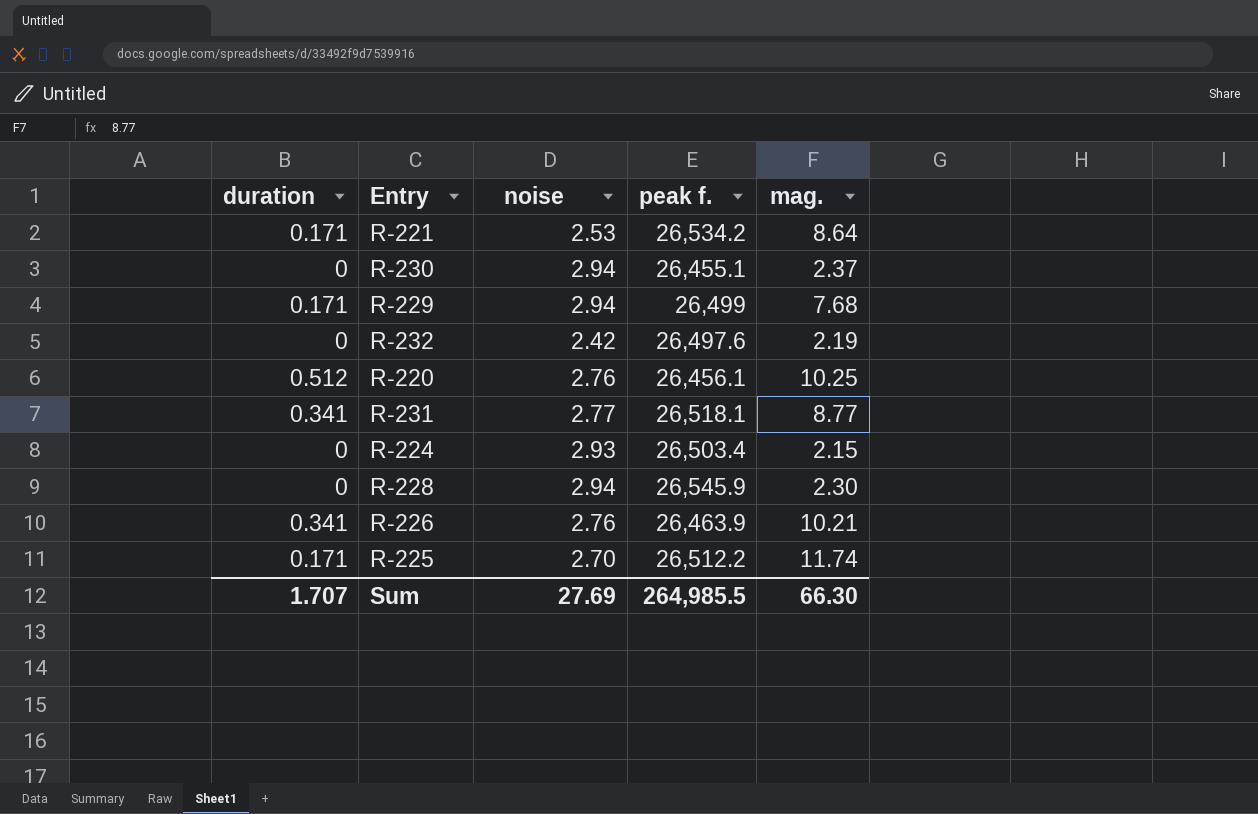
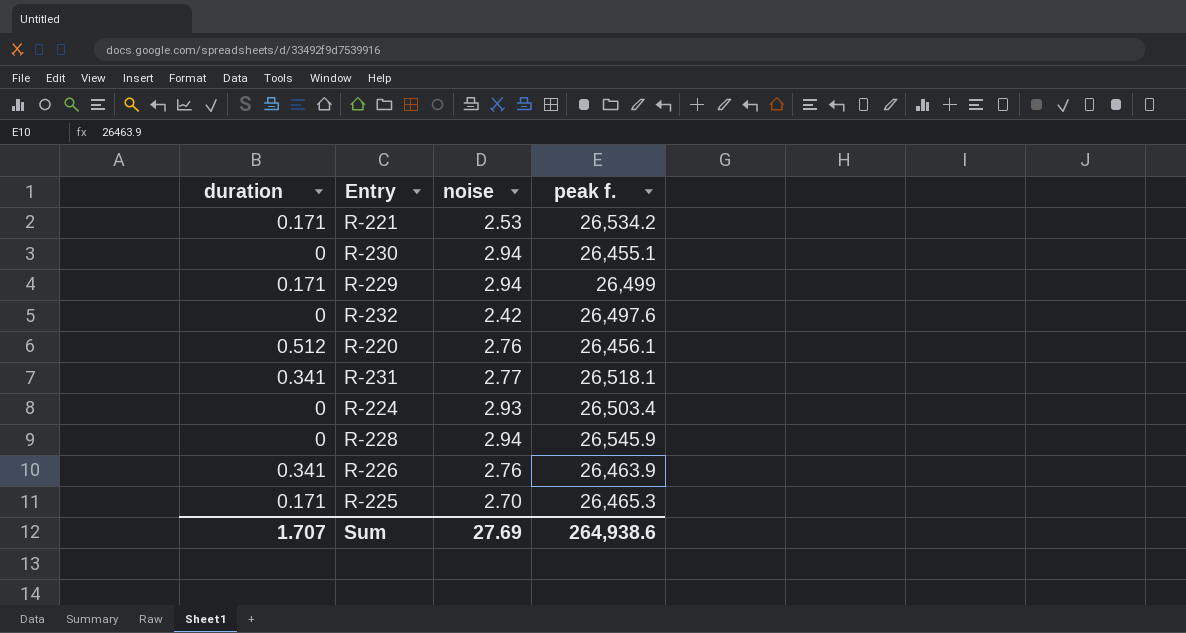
column mag. | position: 5 -> none
R-225 | peak f.: 26,512.2 -> 26,465.3
Sum | peak f.: 264,985.5 -> 264,938.6

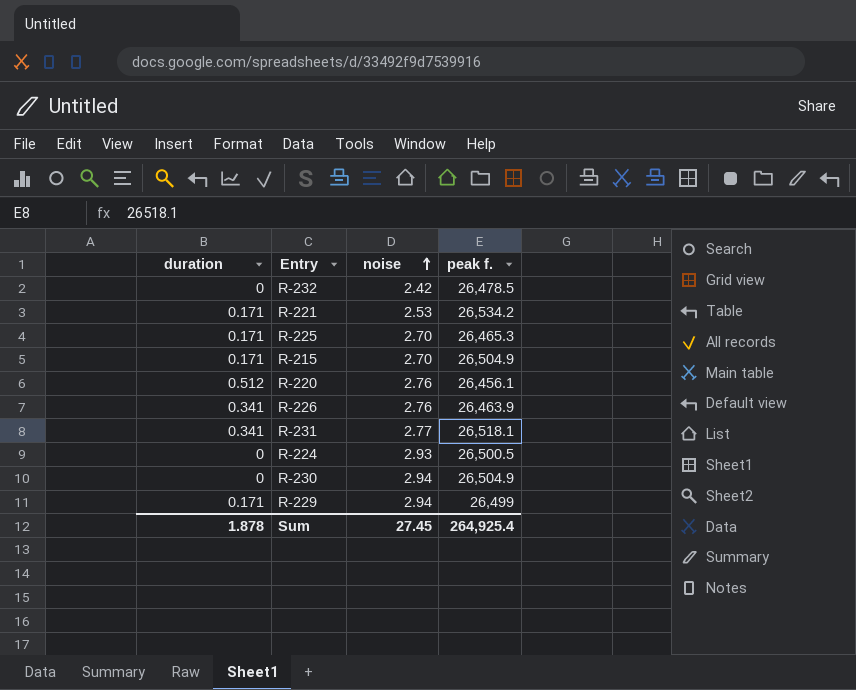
row order: none -> noise ascending
row R-228: 0 | 2.94 | 26,545.9 -> none
R-232 | peak f.: 26,497.6 -> 26,478.5
row R-215: none -> 0.171 | 2.70 | 26,504.9
R-224 | peak f.: 26,503.4 -> 26,500.5
R-230 | peak f.: 26,455.1 -> 26,504.9
Sum | duration: 1.707 -> 1.878
Sum | noise: 27.69 -> 27.45
Sum | peak f.: 264,938.6 -> 264,925.4

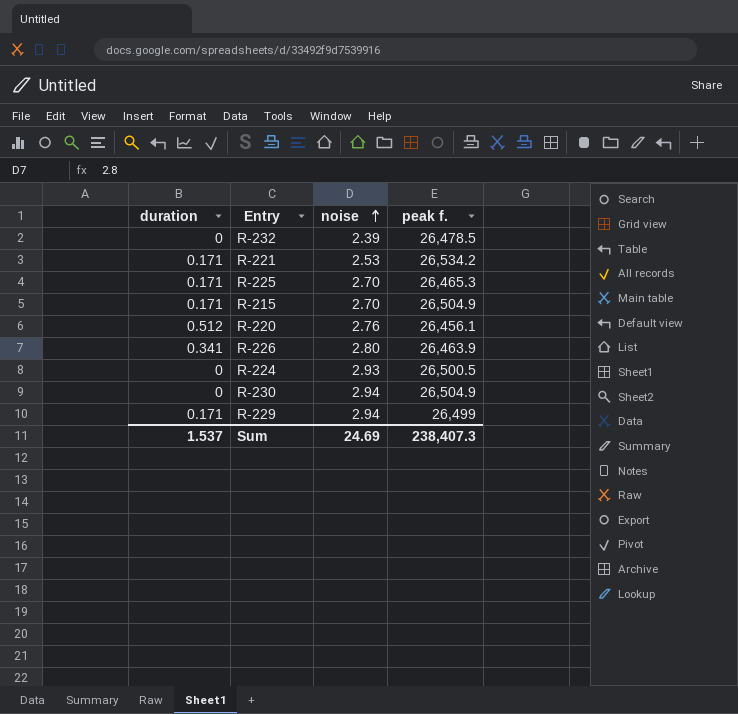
row R-231: 0.341 | 2.77 | 26,518.1 -> none
R-232 | noise: 2.42 -> 2.39
R-226 | noise: 2.76 -> 2.80
Sum | duration: 1.878 -> 1.537
Sum | noise: 27.45 -> 24.69
Sum | peak f.: 264,925.4 -> 238,407.3

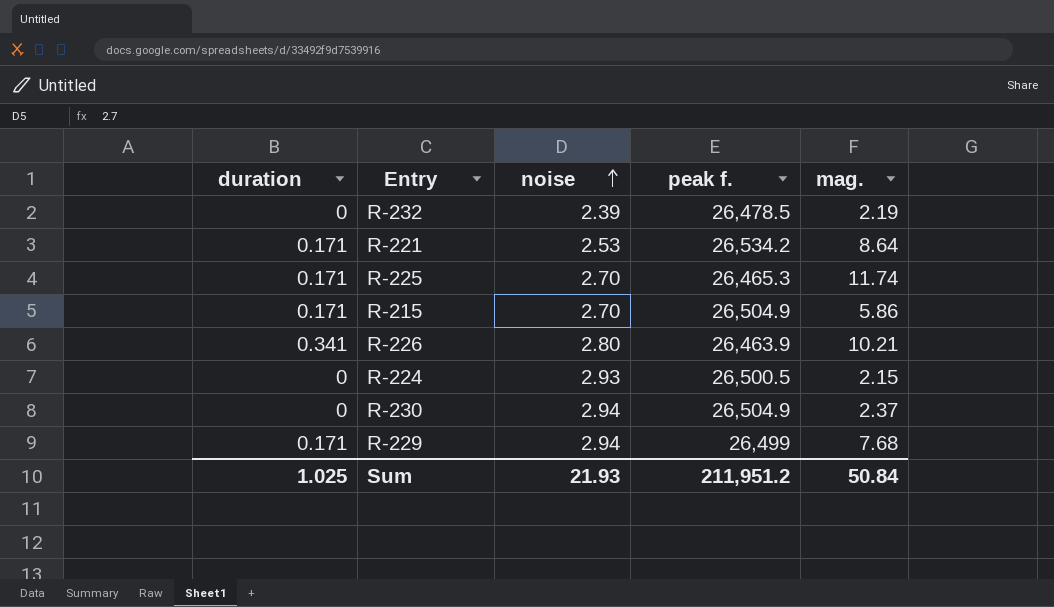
column mag. | position: none -> 5
row R-220: 0.512 | 2.76 | 26,456.1 -> none
Sum | duration: 1.537 -> 1.025
Sum | noise: 24.69 -> 21.93
Sum | peak f.: 238,407.3 -> 211,951.2

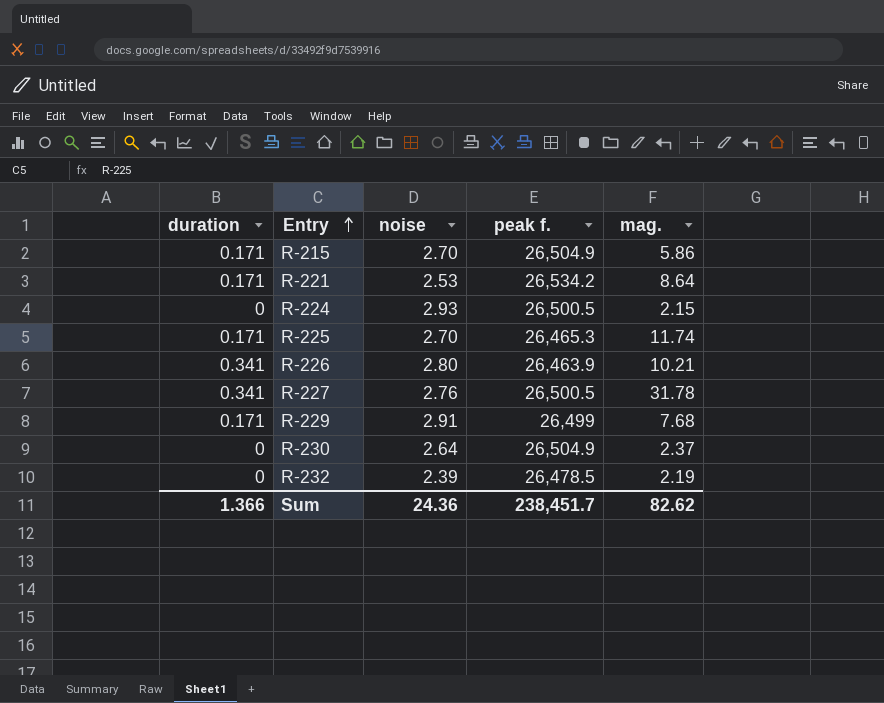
row order: noise ascending -> Entry ascending
row R-227: none -> 0.341 | 2.76 | 26,500.5 | 31.78
R-229 | noise: 2.94 -> 2.91
R-230 | noise: 2.94 -> 2.64
Sum | duration: 1.025 -> 1.366
Sum | noise: 21.93 -> 24.36
Sum | peak f.: 211,951.2 -> 238,451.7
Sum | mag.: 50.84 -> 82.62

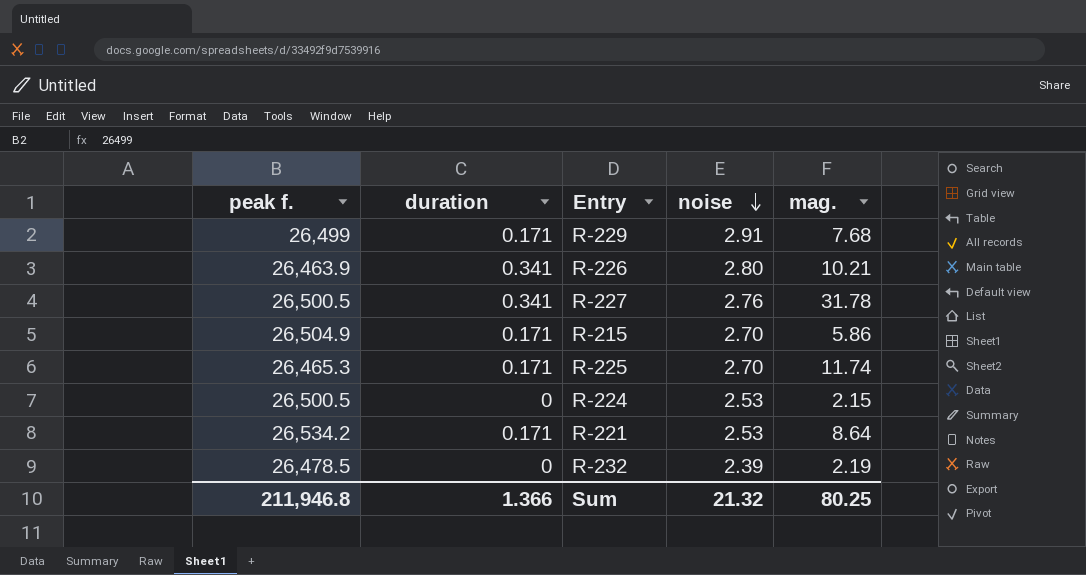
row order: Entry ascending -> noise descending
column peak f. | position: 4 -> 1
row R-230: 0 | 2.64 | 26,504.9 | 2.37 -> none
R-224 | noise: 2.93 -> 2.53
Sum | peak f.: 238,451.7 -> 211,946.8
Sum | noise: 24.36 -> 21.32
Sum | mag.: 82.62 -> 80.25

